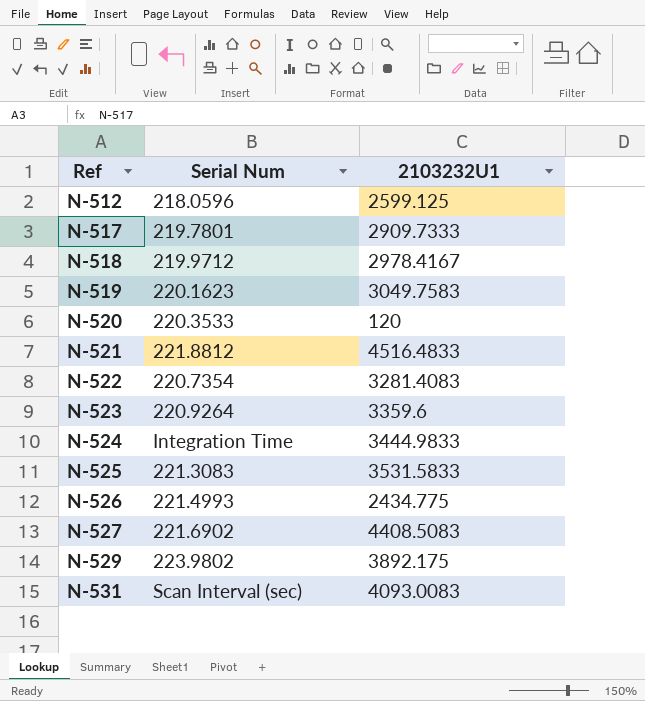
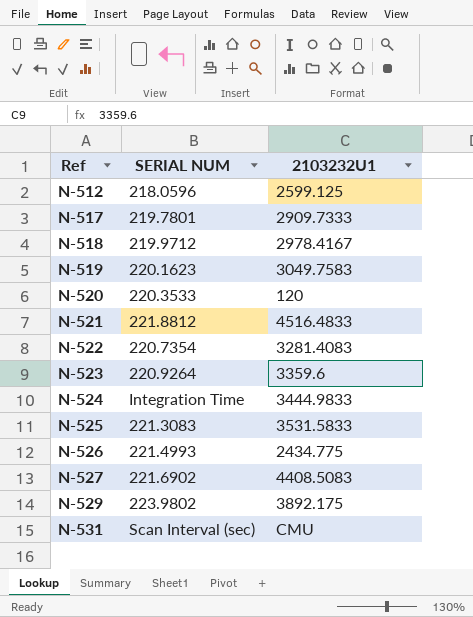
column name: Serial Num -> SERIAL NUM
N-531 | 2103232U1: 4093.0083 -> CMU

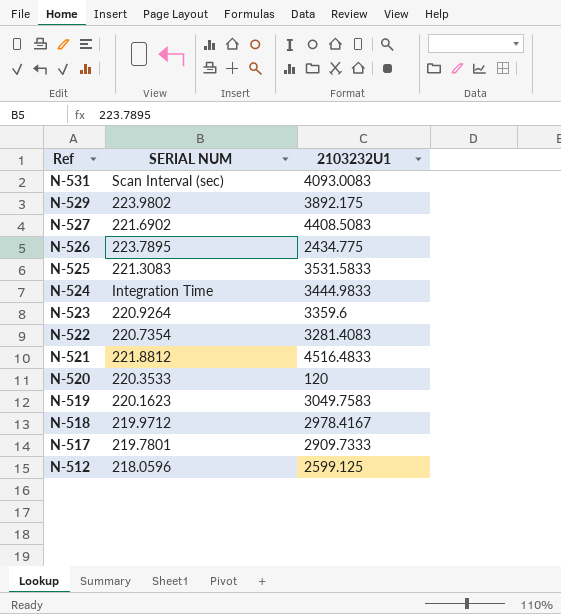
row order: Ref ascending -> Ref descending
N-531 | 2103232U1: CMU -> 4093.0083
N-526 | SERIAL NUM: 221.4993 -> 223.7895

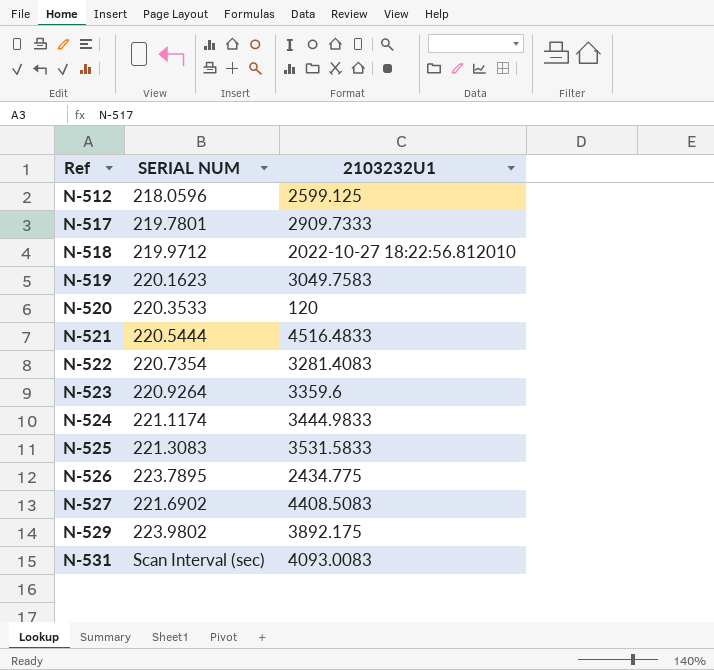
row order: Ref descending -> Ref ascending
N-518 | 2103232U1: 2978.4167 -> 2022-10-27 18:22:56.812010
N-521 | SERIAL NUM: 221.8812 -> 220.5444
N-524 | SERIAL NUM: Integration Time -> 221.1174

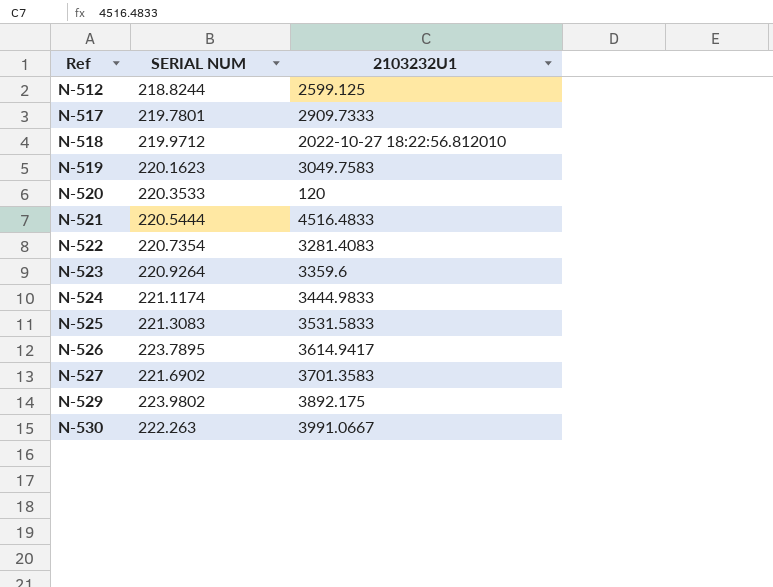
row N-531: Scan Interval (sec) | 4093.0083 -> none
N-512 | SERIAL NUM: 218.0596 -> 218.8244
N-526 | 2103232U1: 2434.775 -> 3614.9417
N-527 | 2103232U1: 4408.5083 -> 3701.3583
row N-530: none -> 222.263 | 3991.0667

